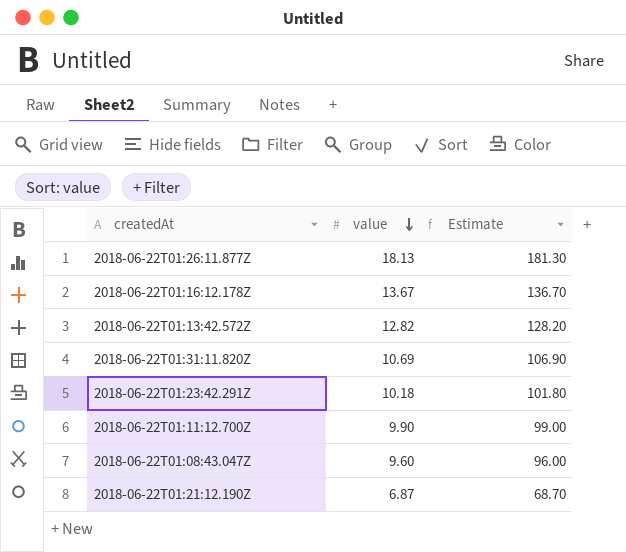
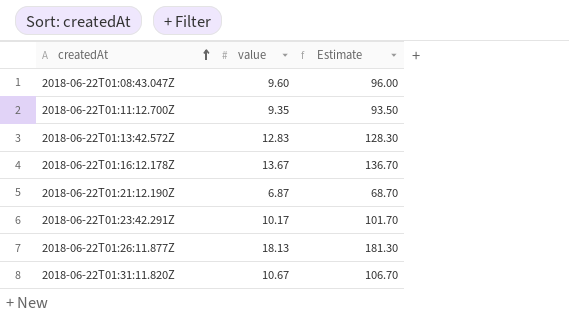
row order: value descending -> createdAt ascending
2018-06-22T01:11:12.700Z | value: 9.90 -> 9.35
2018-06-22T01:11:12.700Z | Estimate: 99.00 -> 93.50
2018-06-22T01:13:42.572Z | value: 12.82 -> 12.83
2018-06-22T01:13:42.572Z | Estimate: 128.20 -> 128.30
2018-06-22T01:23:42.291Z | value: 10.18 -> 10.17
2018-06-22T01:23:42.291Z | Estimate: 101.80 -> 101.70
2018-06-22T01:31:11.820Z | value: 10.69 -> 10.67
2018-06-22T01:31:11.820Z | Estimate: 106.90 -> 106.70

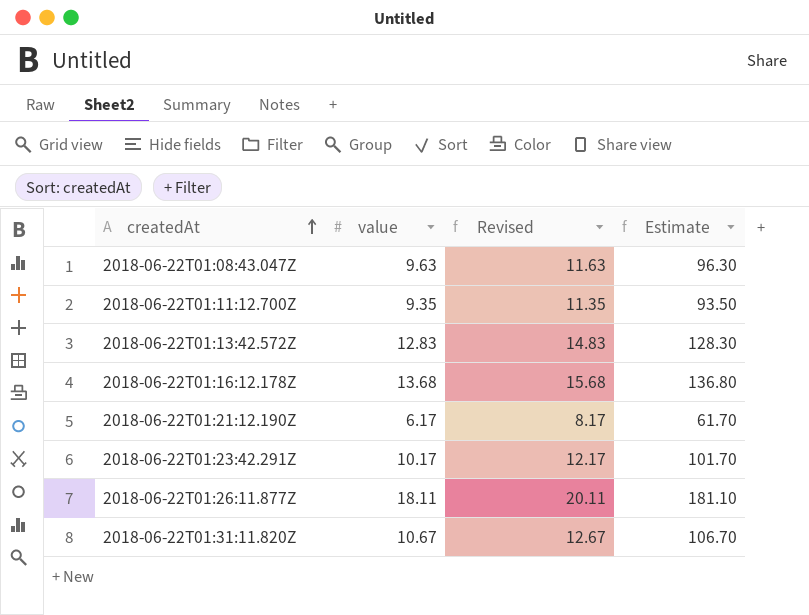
column Revised | formula: none -> [value] + 2
2018-06-22T01:08:43.047Z | value: 9.60 -> 9.63
2018-06-22T01:08:43.047Z | Estimate: 96.00 -> 96.30
2018-06-22T01:16:12.178Z | value: 13.67 -> 13.68
2018-06-22T01:16:12.178Z | Estimate: 136.70 -> 136.80
2018-06-22T01:21:12.190Z | value: 6.87 -> 6.17
2018-06-22T01:21:12.190Z | Estimate: 68.70 -> 61.70
2018-06-22T01:26:11.877Z | value: 18.13 -> 18.11
2018-06-22T01:26:11.877Z | Estimate: 181.30 -> 181.10

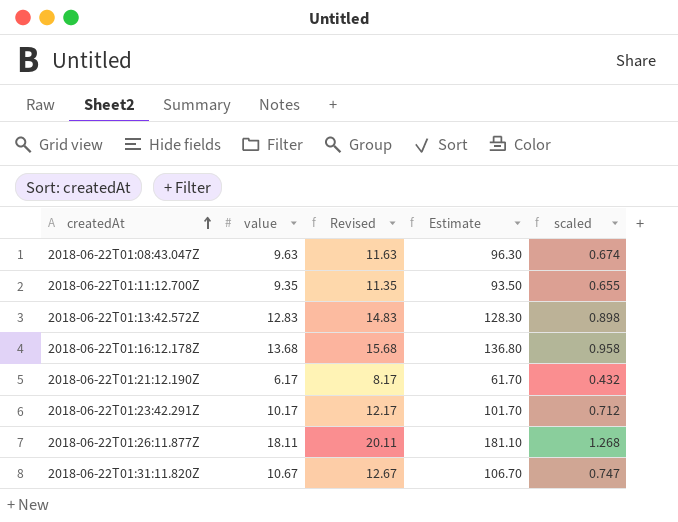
column scaled | formula: none -> [value] * 0.07

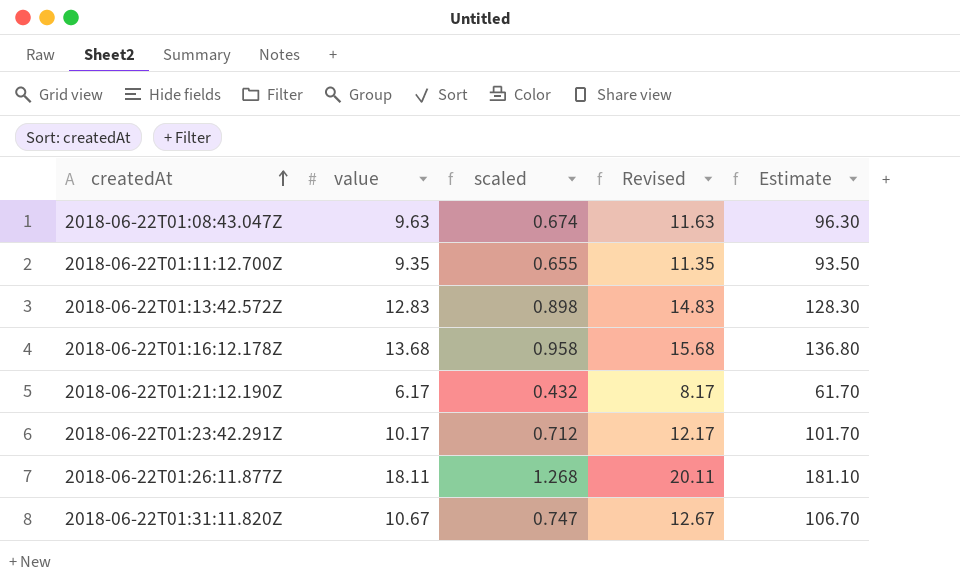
column scaled | position: 5 -> 3

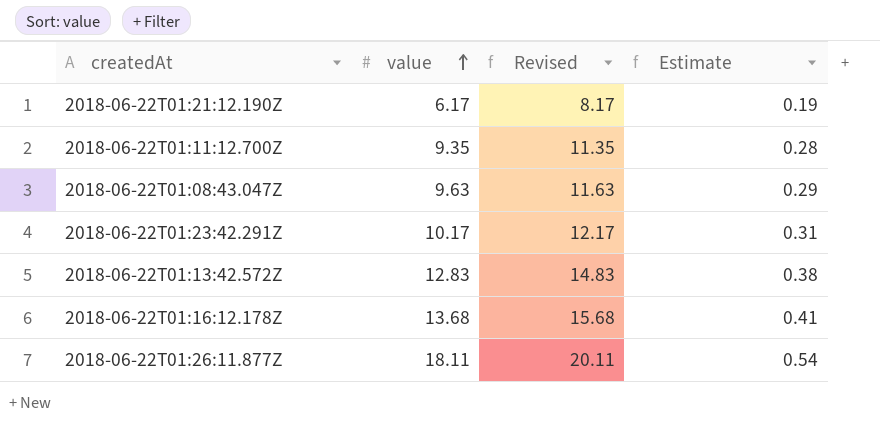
row order: createdAt ascending -> value ascending
column scaled | formula: [value] * 0.07 -> none
column Estimate | formula: [value] * 10 -> [value] * 0.03
row 2018-06-22T01:31:11.820Z: 10.67 | 0.747 | 12.67 | 106.70 -> none

